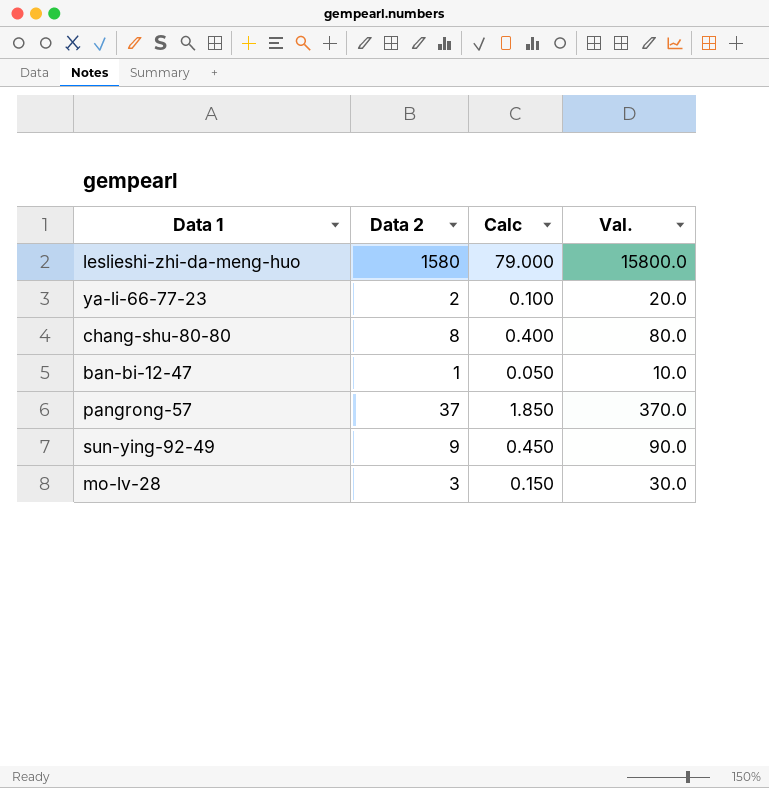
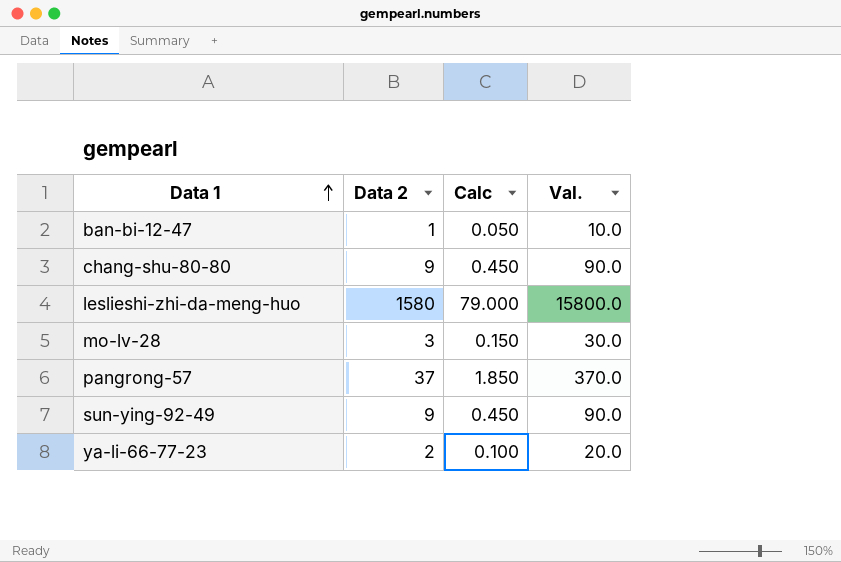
row order: none -> Data 1 ascending
chang-shu-80-80 | Data 2: 8 -> 9
chang-shu-80-80 | Calc: 0.400 -> 0.450
chang-shu-80-80 | Val.: 80.0 -> 90.0

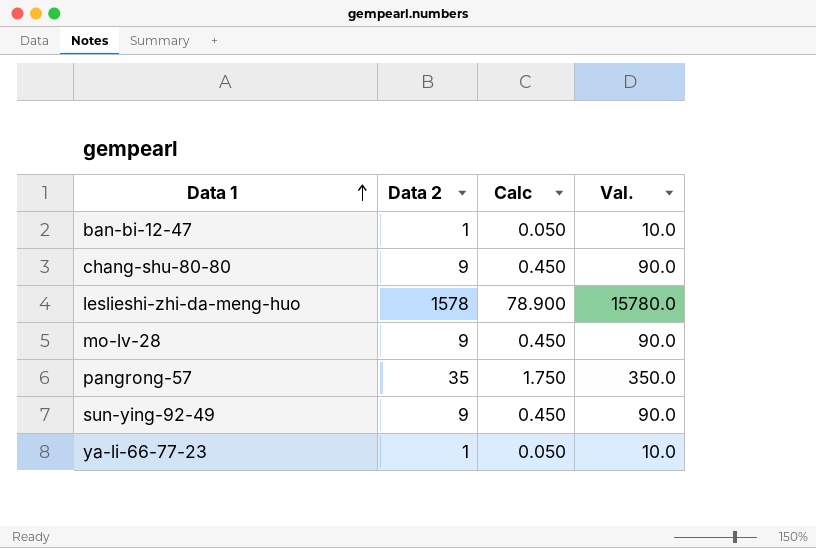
leslieshi-zhi-da-meng-huo | Data 2: 1580 -> 1578
leslieshi-zhi-da-meng-huo | Calc: 79.000 -> 78.900
leslieshi-zhi-da-meng-huo | Val.: 15800.0 -> 15780.0
mo-lv-28 | Data 2: 3 -> 9
mo-lv-28 | Calc: 0.150 -> 0.450
mo-lv-28 | Val.: 30.0 -> 90.0
pangrong-57 | Data 2: 37 -> 35
pangrong-57 | Calc: 1.850 -> 1.750
pangrong-57 | Val.: 370.0 -> 350.0
ya-li-66-77-23 | Data 2: 2 -> 1
ya-li-66-77-23 | Calc: 0.100 -> 0.050
ya-li-66-77-23 | Val.: 20.0 -> 10.0

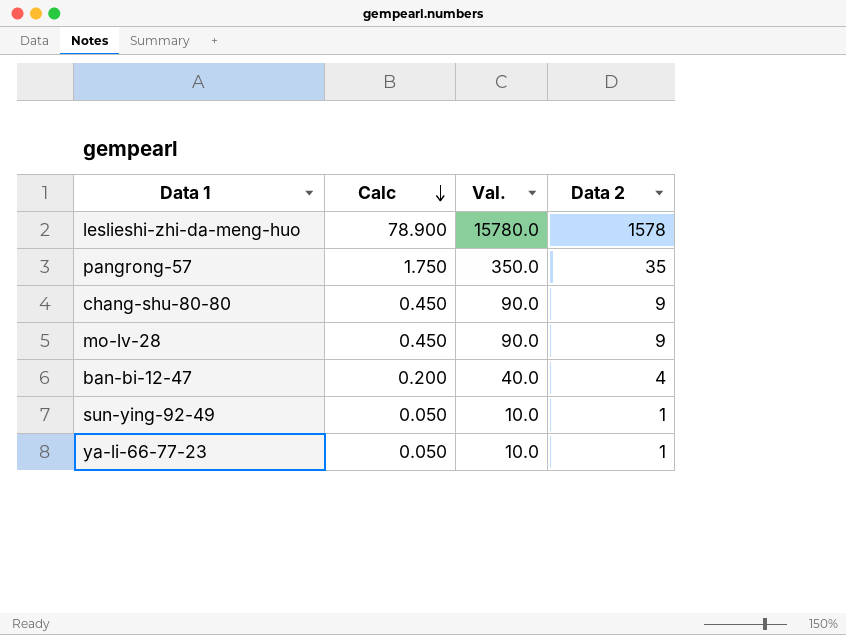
row order: Data 1 ascending -> Calc descending
column Data 2 | position: 2 -> 4
ban-bi-12-47 | Calc: 0.050 -> 0.200
ban-bi-12-47 | Val.: 10.0 -> 40.0
ban-bi-12-47 | Data 2: 1 -> 4
sun-ying-92-49 | Calc: 0.450 -> 0.050
sun-ying-92-49 | Val.: 90.0 -> 10.0
sun-ying-92-49 | Data 2: 9 -> 1

